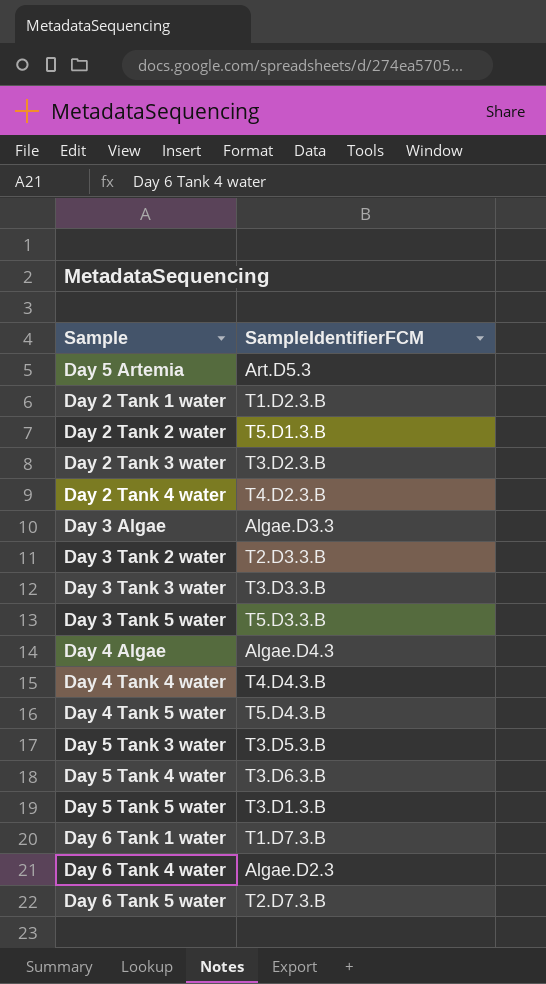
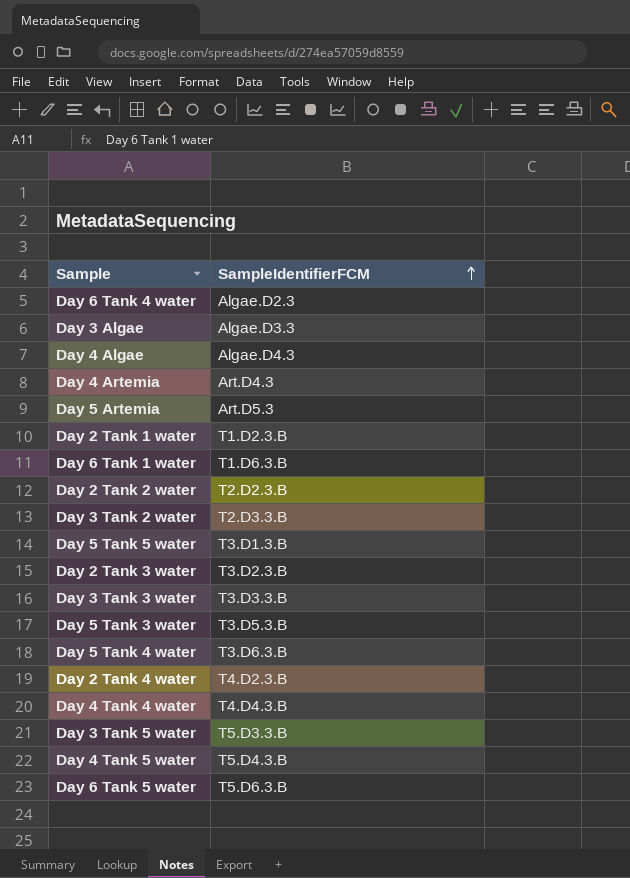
row order: none -> SampleIdentifierFCM ascending
row Day 4 Artemia: none -> Art.D4.3
Day 6 Tank 1 water | SampleIdentifierFCM: T1.D7.3.B -> T1.D6.3.B
Day 2 Tank 2 water | SampleIdentifierFCM: T5.D1.3.B -> T2.D2.3.B
Day 6 Tank 5 water | SampleIdentifierFCM: T2.D7.3.B -> T5.D6.3.B

